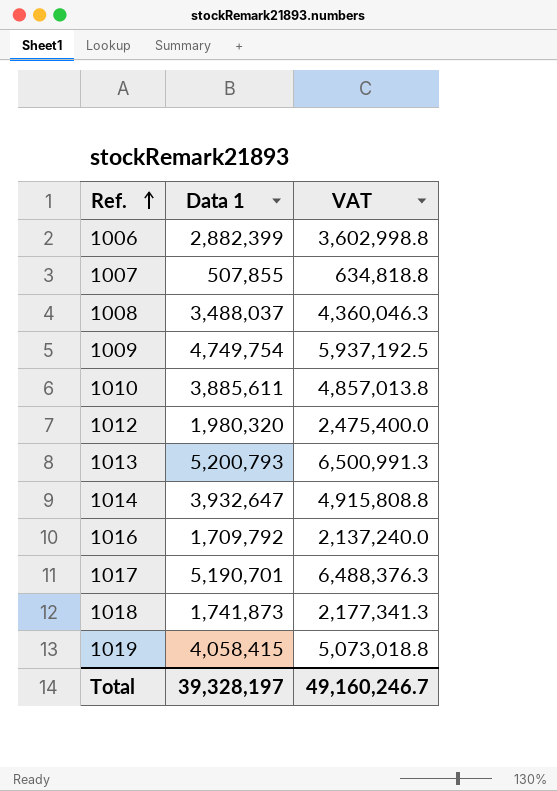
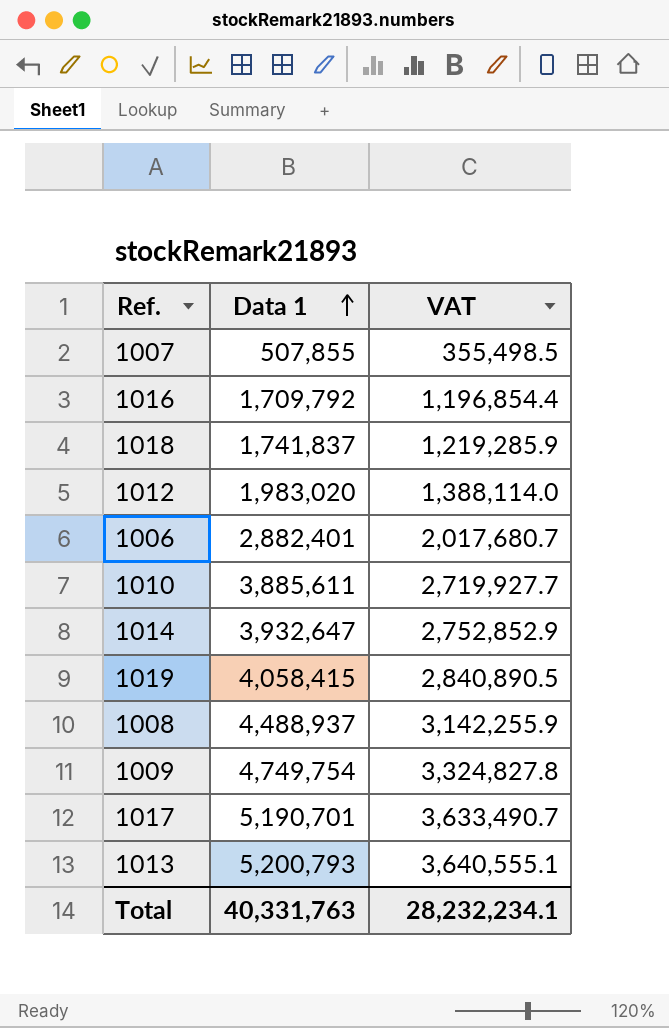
row order: Ref. ascending -> Data 1 ascending
column VAT | formula: [Data 1] * 1.25 -> [Data 1] * 0.7
1018 | Data 1: 1,741,873 -> 1,741,837
1012 | Data 1: 1,980,320 -> 1,983,020
1006 | Data 1: 2,882,399 -> 2,882,401
1008 | Data 1: 3,488,037 -> 4,488,937
Total | Data 1: 39,328,197 -> 40,331,763
Total | VAT: 49,160,246.7 -> 28,232,234.1

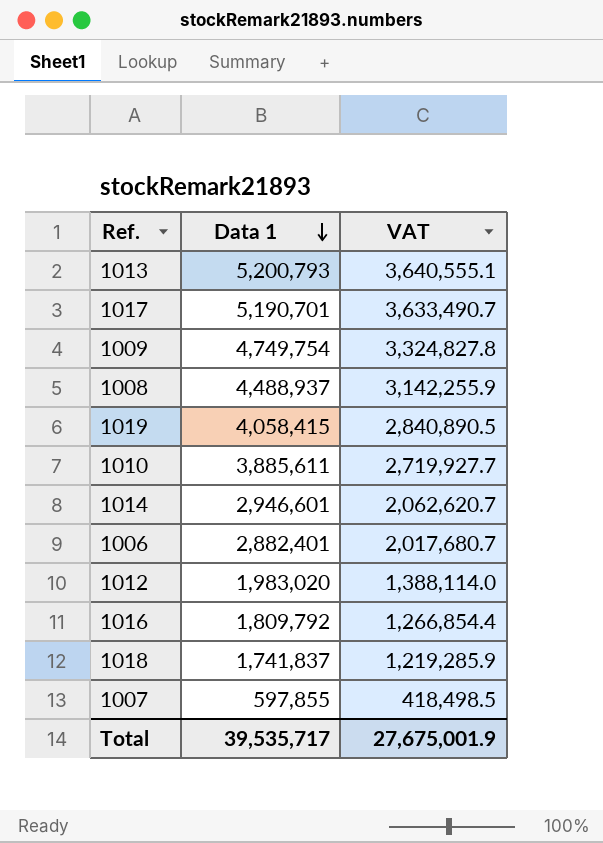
row order: Data 1 ascending -> Data 1 descending
1014 | Data 1: 3,932,647 -> 2,946,601
1014 | VAT: 2,752,852.9 -> 2,062,620.7
1016 | Data 1: 1,709,792 -> 1,809,792
1016 | VAT: 1,196,854.4 -> 1,266,854.4
1007 | Data 1: 507,855 -> 597,855
1007 | VAT: 355,498.5 -> 418,498.5
Total | Data 1: 40,331,763 -> 39,535,717
Total | VAT: 28,232,234.1 -> 27,675,001.9

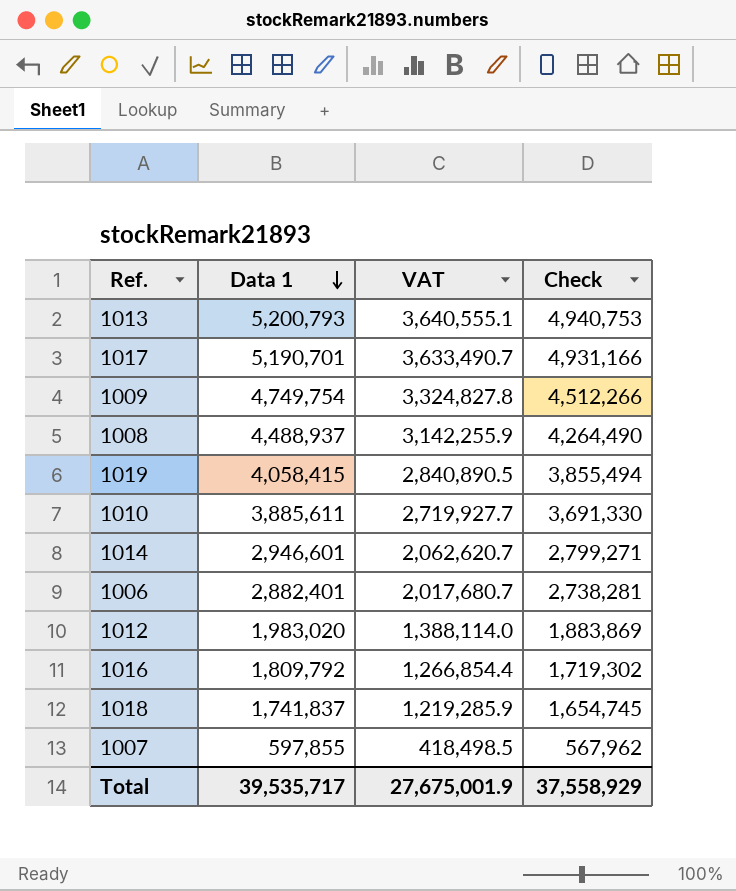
column Check | formula: none -> [Data 1] * 0.95

